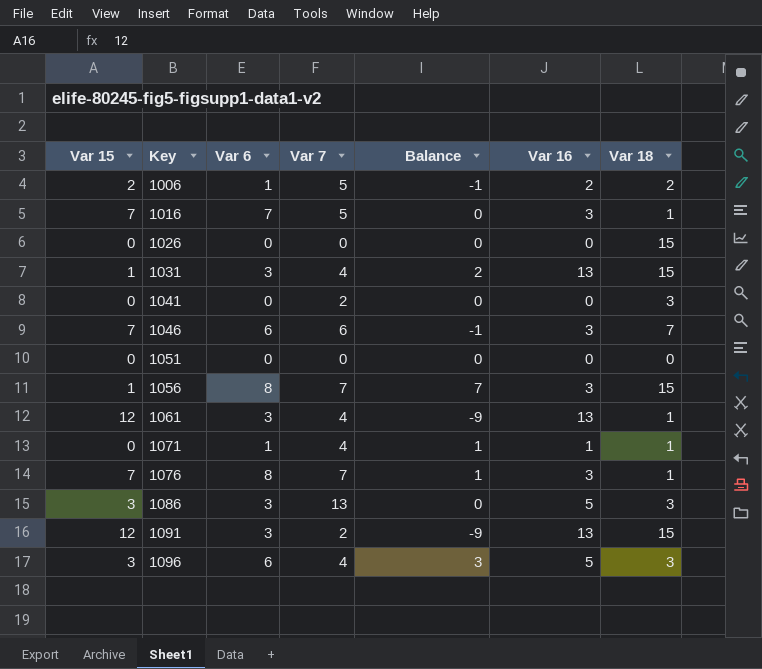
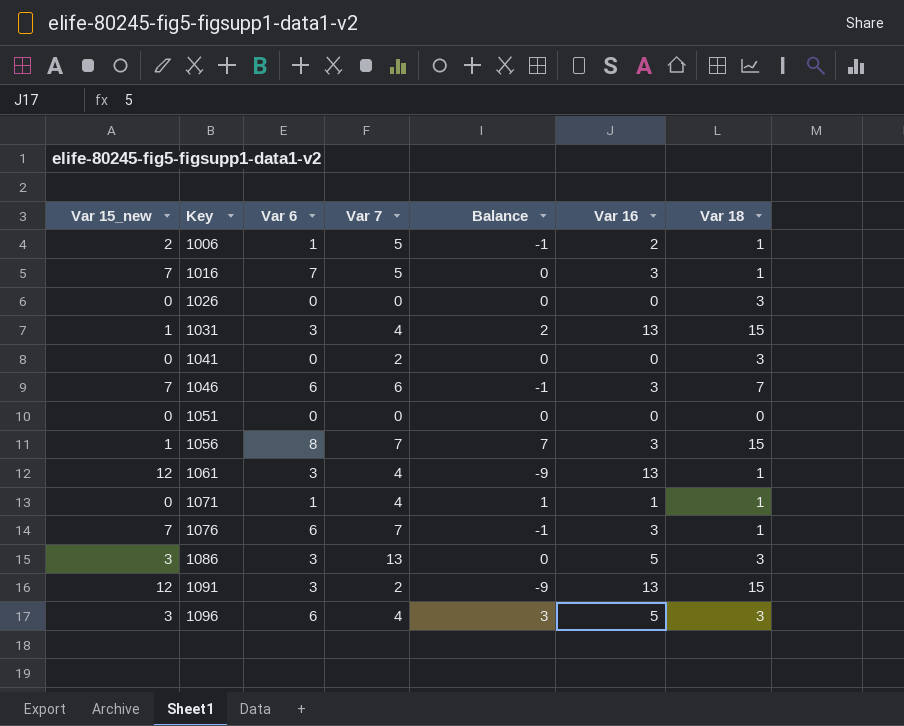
column name: Var 15 -> Var 15_new
1006 | Var 18: 2 -> 1
1026 | Var 18: 15 -> 3
1076 | Var 6: 8 -> 6
1076 | Balance: 1 -> -1

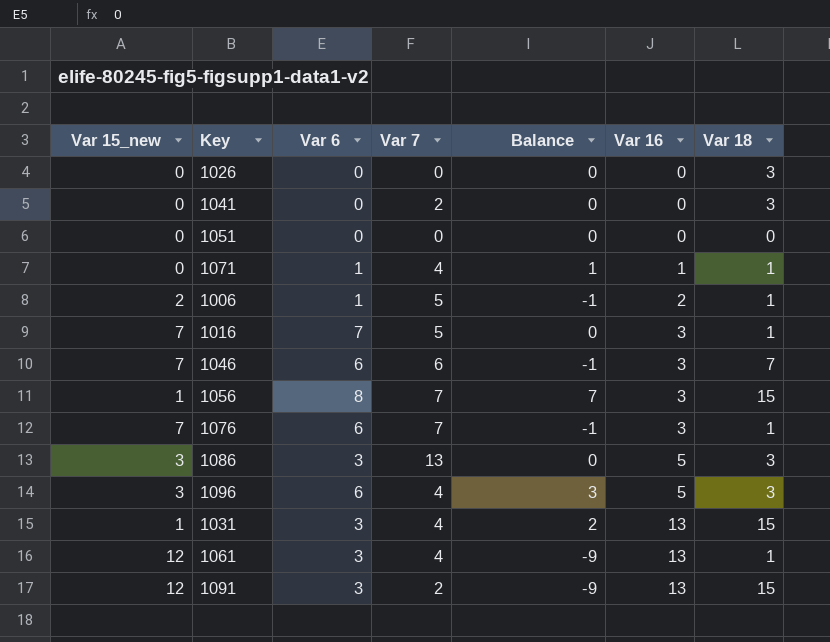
row order: Key ascending -> Var 16 ascending

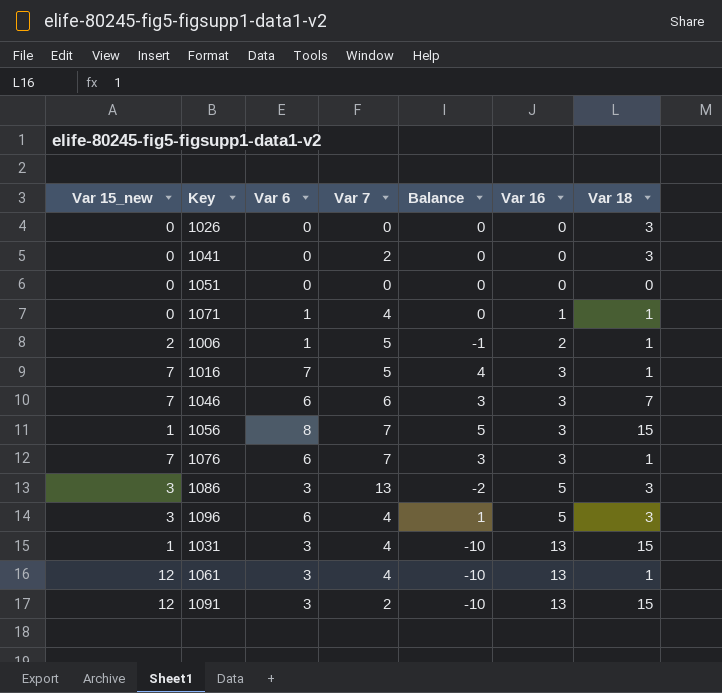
column Balance | formula: [Var 6] - [Var 15_new] -> [Var 6] - [Var 16]

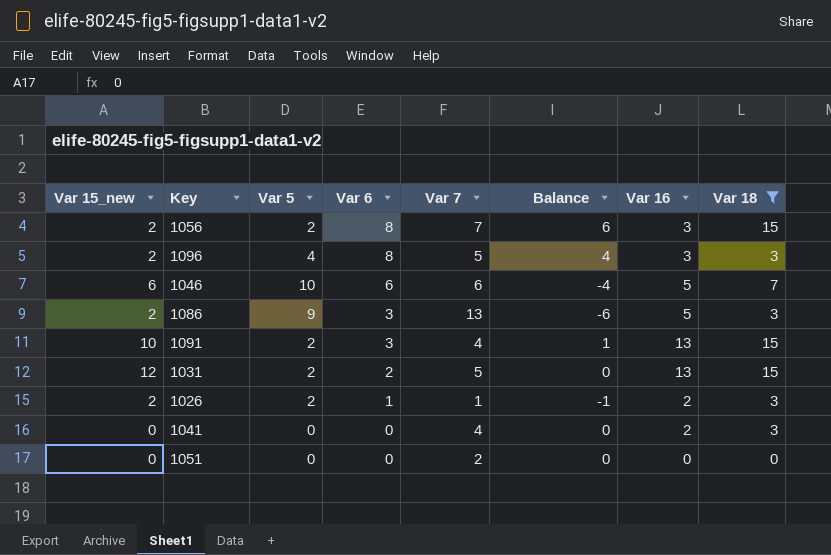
filter: none -> Var 18 != 1
row order: Var 16 ascending -> Var 6 descending
column Var 5 | position: none -> 3
column Balance | formula: [Var 6] - [Var 16] -> [Var 6] - [Var 5]
1056 | Var 15_new: 1 -> 2
1096 | Var 15_new: 3 -> 2
1096 | Var 6: 6 -> 8
1096 | Var 7: 4 -> 5
1096 | Var 16: 5 -> 3
1046 | Var 15_new: 7 -> 6
1046 | Var 16: 3 -> 5
1086 | Var 15_new: 3 -> 2
1091 | Var 15_new: 12 -> 10
1091 | Var 7: 2 -> 4
1031 | Var 15_new: 1 -> 12
1031 | Var 6: 3 -> 2
1031 | Var 7: 4 -> 5
1026 | Var 15_new: 0 -> 2
1026 | Var 6: 0 -> 1
1026 | Var 7: 0 -> 1
1026 | Var 16: 0 -> 2
1041 | Var 7: 2 -> 4
1041 | Var 16: 0 -> 2
1051 | Var 7: 0 -> 2

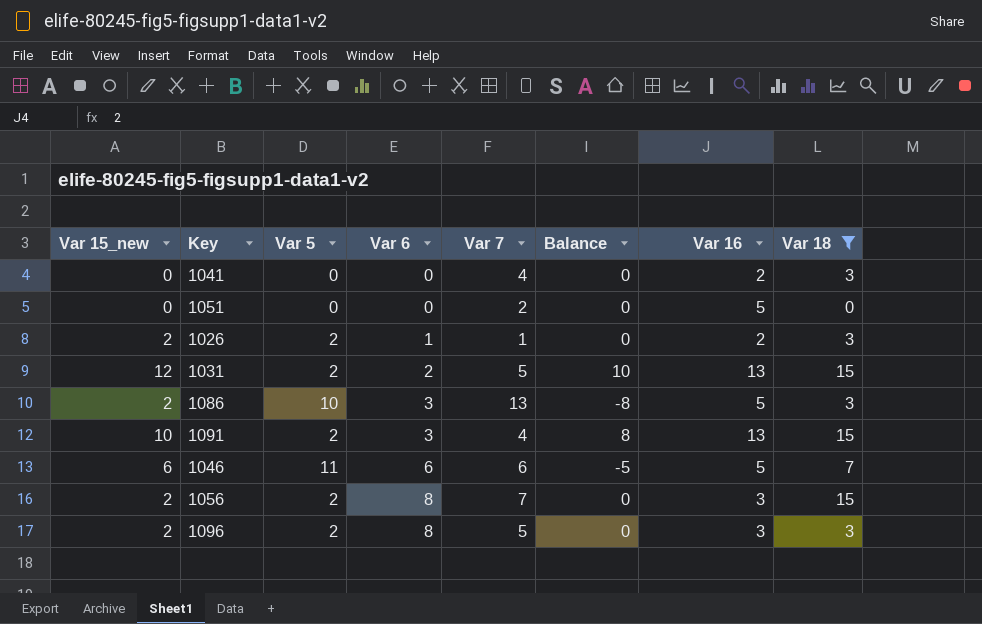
row order: Var 6 descending -> Var 6 ascending
column Balance | formula: [Var 6] - [Var 5] -> [Var 15_new] - [Var 5]
1051 | Var 16: 0 -> 5
1086 | Var 5: 9 -> 10
1046 | Var 5: 10 -> 11
1096 | Var 5: 4 -> 2

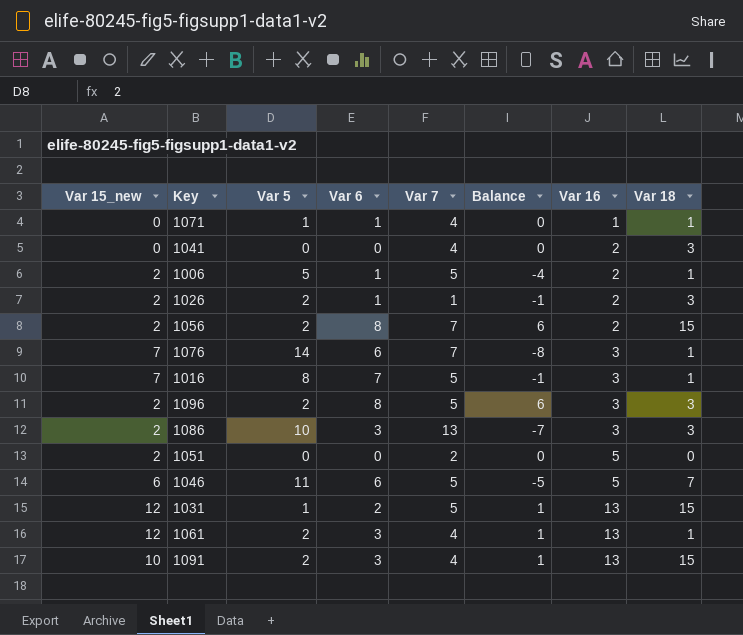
filter: Var 18 != 1 -> none
row order: Var 6 ascending -> Var 16 ascending
column Balance | formula: [Var 15_new] - [Var 5] -> [Var 6] - [Var 5]
1056 | Var 16: 3 -> 2
1086 | Var 16: 5 -> 3
1051 | Var 15_new: 0 -> 2
1046 | Var 7: 6 -> 5
1031 | Var 5: 2 -> 1

